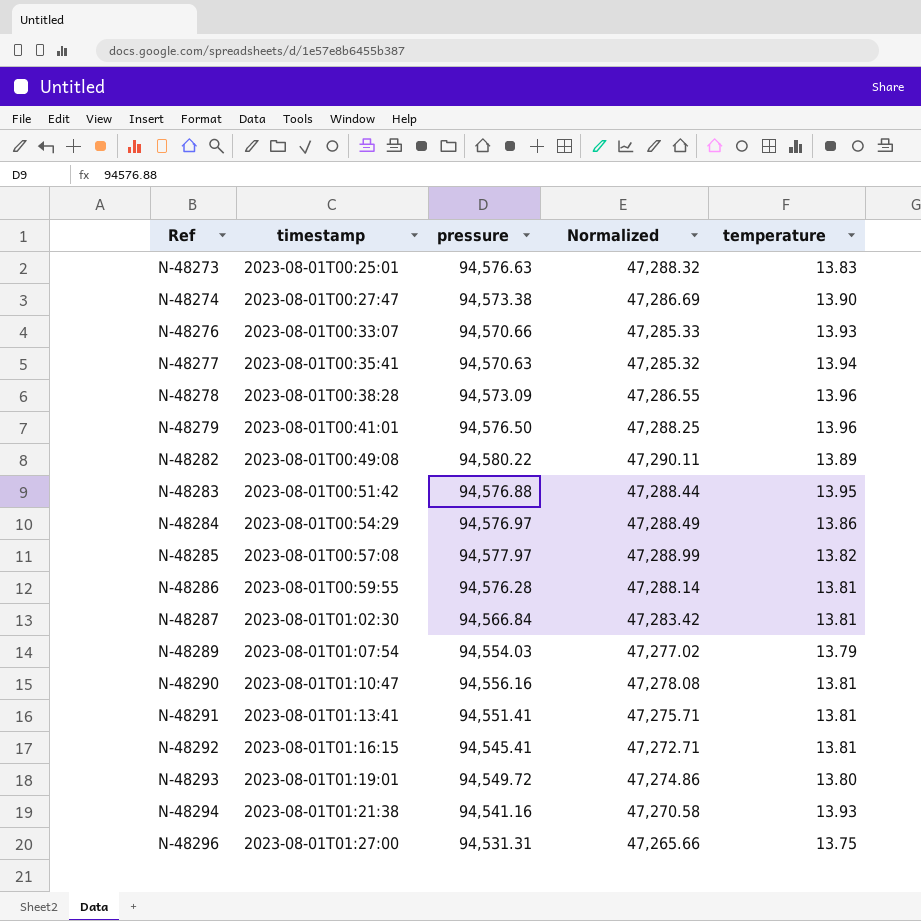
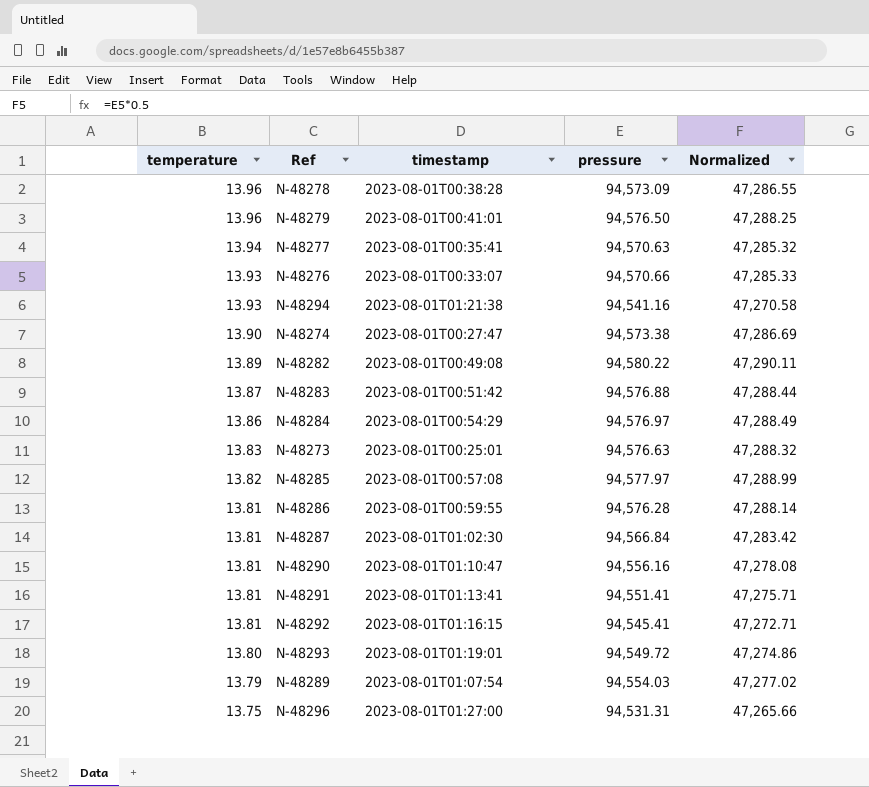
row order: Ref ascending -> temperature descending
column temperature | position: 5 -> 1
N-48283 | temperature: 13.95 -> 13.87

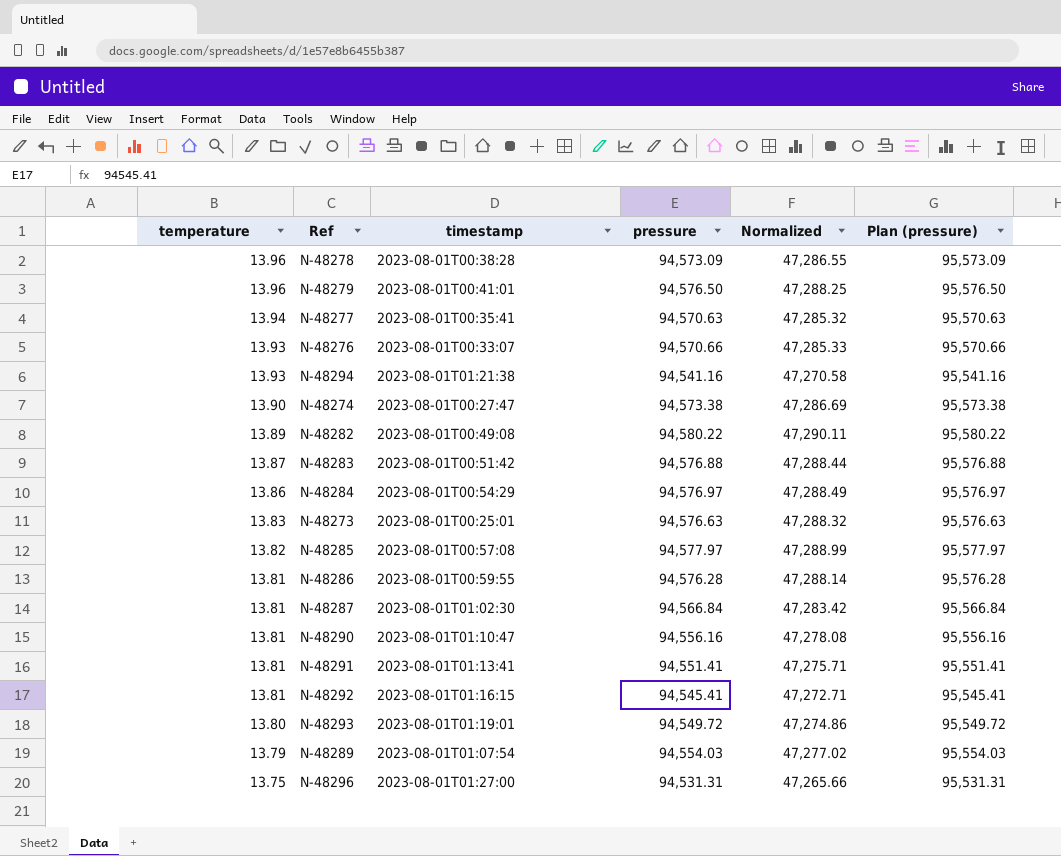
column Plan (pressure) | formula: none -> [pressure] + 1000

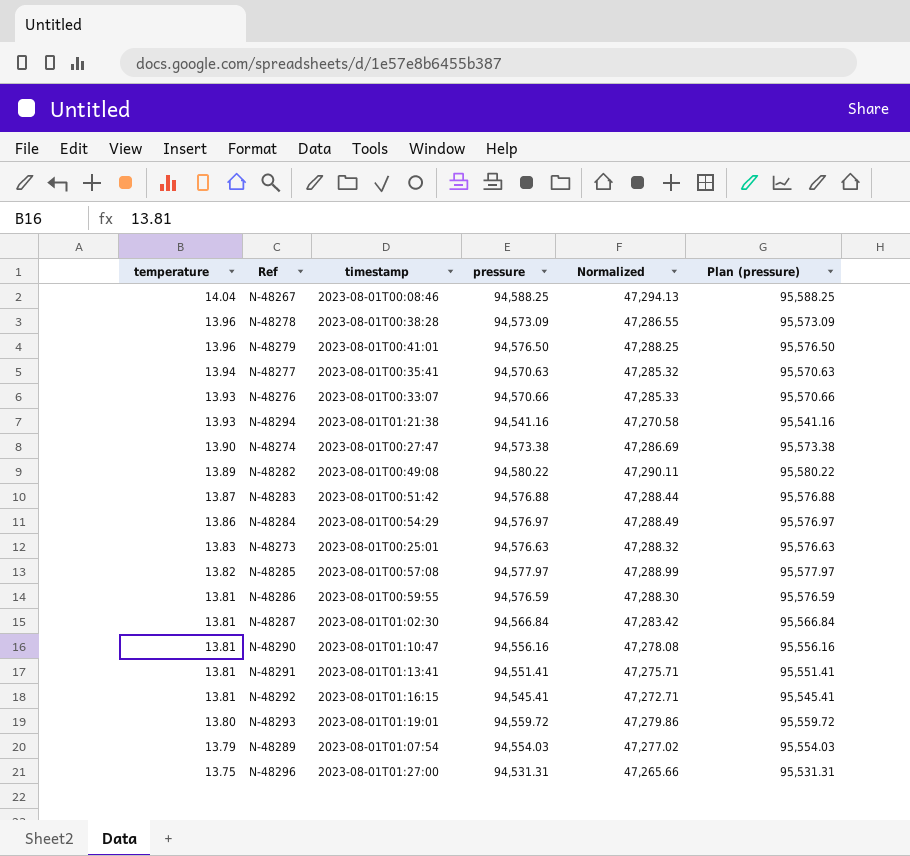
row N-48267: none -> 14.04 | 2023-08-01T00:08:46 | 94,588.25 | 47,294.13 | 95,588.25
N-48286 | pressure: 94,576.28 -> 94,576.59
N-48286 | Normalized: 47,288.14 -> 47,288.30
N-48286 | Plan (pressure): 95,576.28 -> 95,576.59
N-48293 | pressure: 94,549.72 -> 94,559.72
N-48293 | Normalized: 47,274.86 -> 47,279.86
N-48293 | Plan (pressure): 95,549.72 -> 95,559.72

